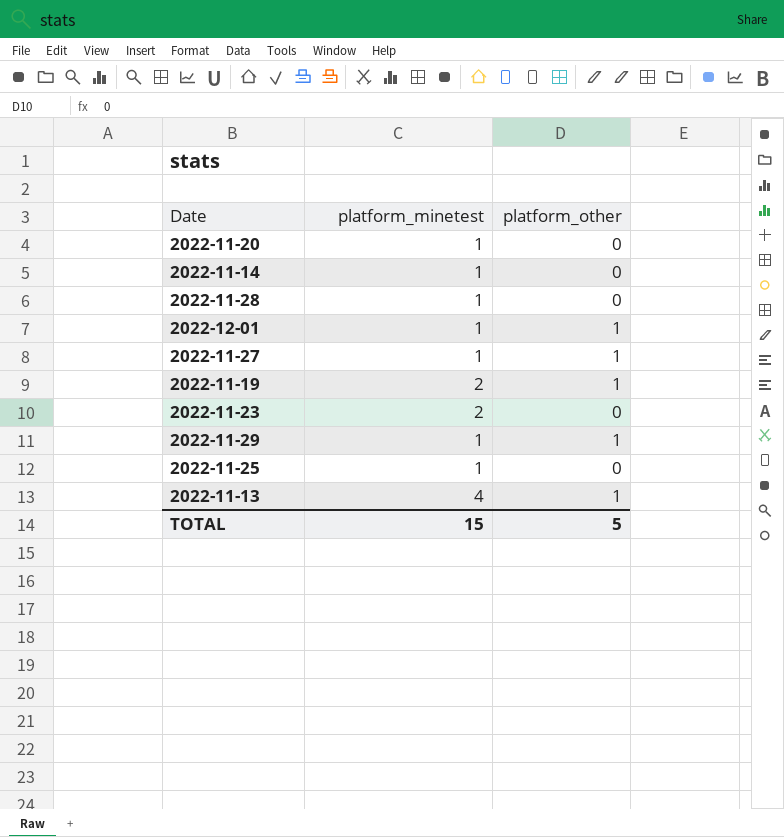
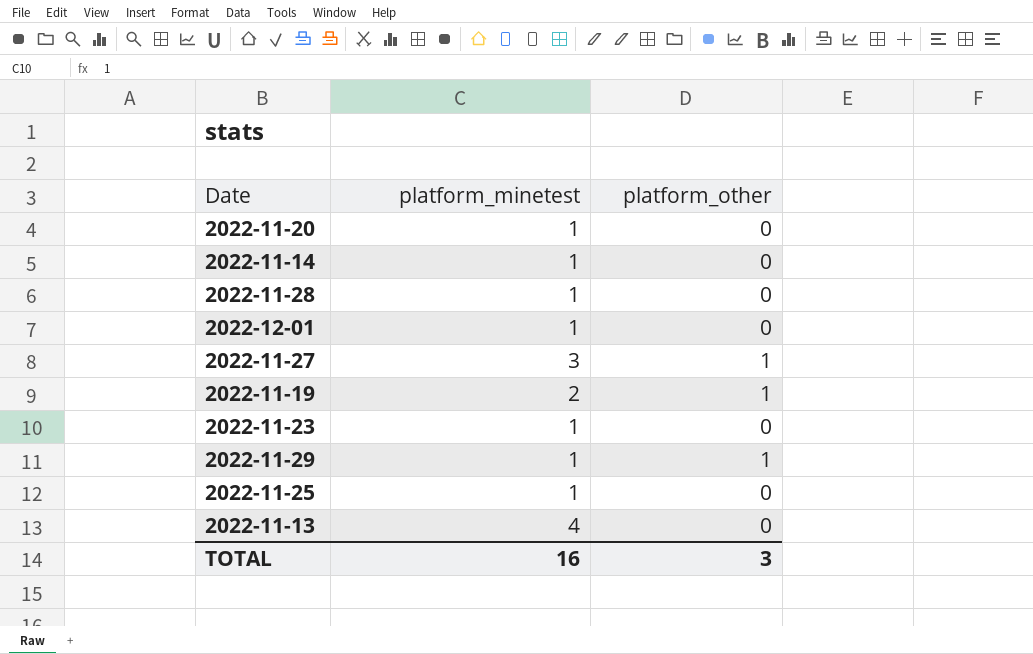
2022-12-01 | platform_other: 1 -> 0
2022-11-27 | platform_minetest: 1 -> 3
2022-11-23 | platform_minetest: 2 -> 1
2022-11-13 | platform_other: 1 -> 0
TOTAL | platform_minetest: 15 -> 16
TOTAL | platform_other: 5 -> 3

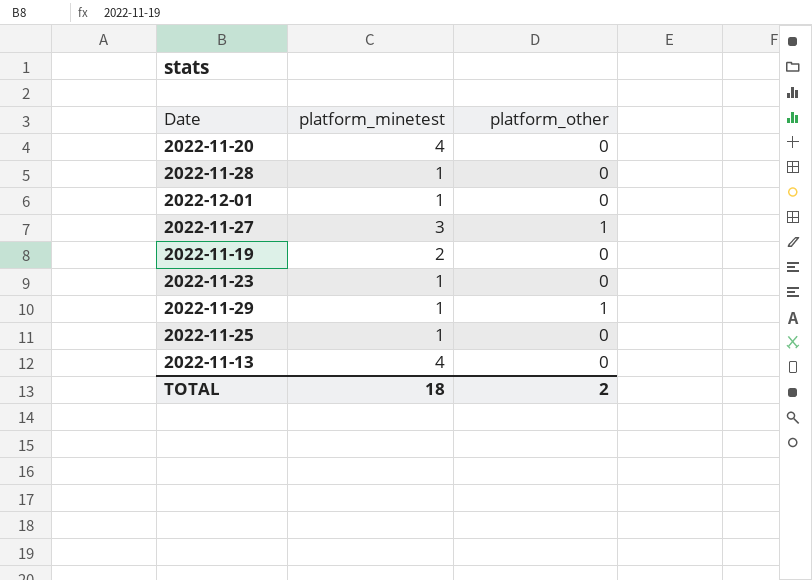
row 2022-11-14: 1 | 0 -> none
2022-11-20 | platform_minetest: 1 -> 4
2022-11-19 | platform_other: 1 -> 0
TOTAL | platform_minetest: 16 -> 18
TOTAL | platform_other: 3 -> 2

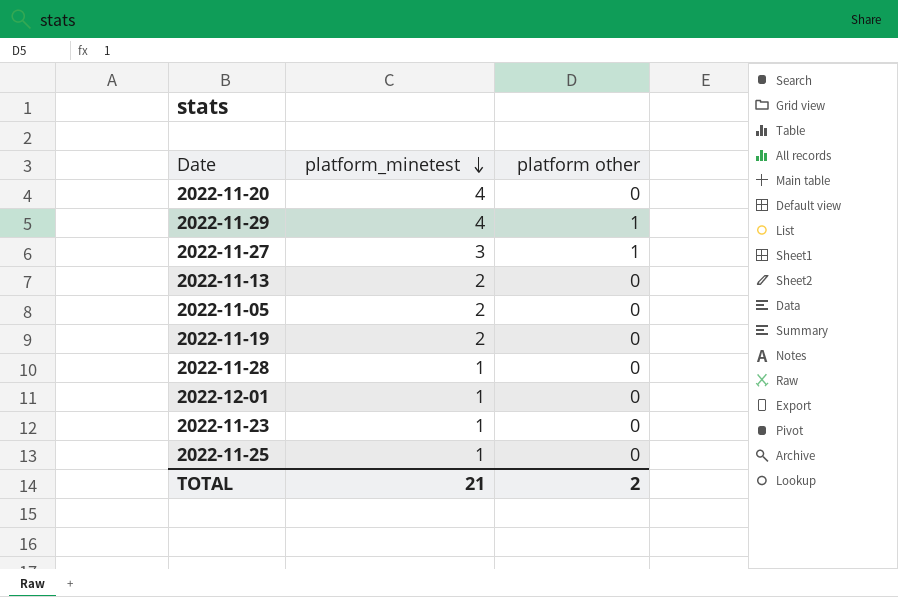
row order: none -> platform_minetest descending
column name: platform_other -> platform other
2022-11-29 | platform_minetest: 1 -> 4
2022-11-13 | platform_minetest: 4 -> 2
row 2022-11-05: none -> 2 | 0
TOTAL | platform_minetest: 18 -> 21

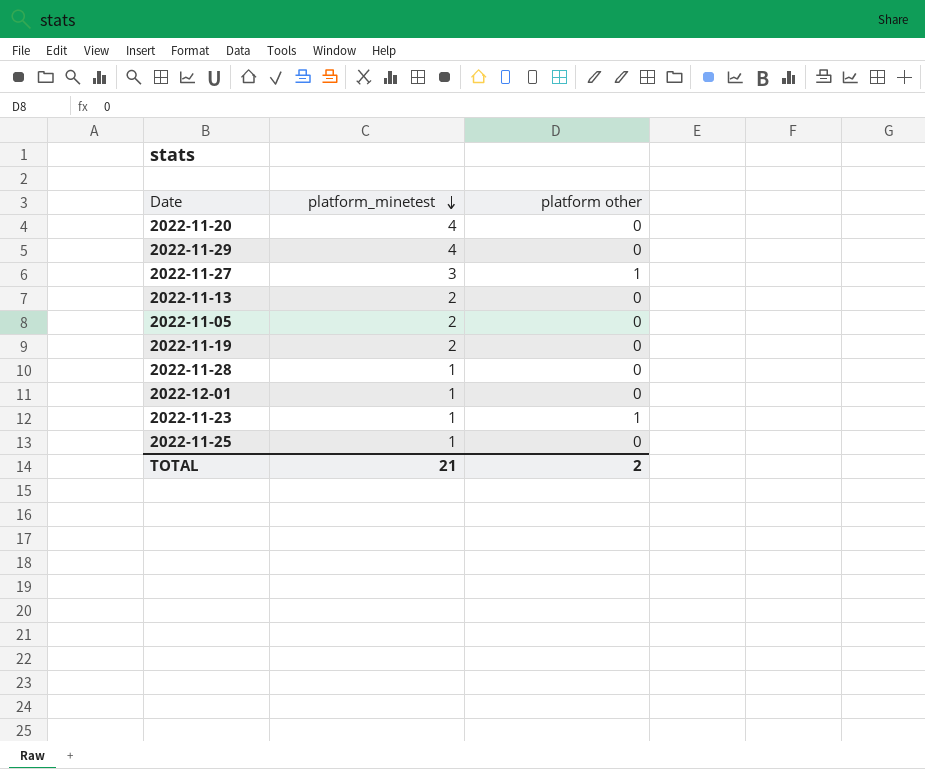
2022-11-29 | platform other: 1 -> 0
2022-11-23 | platform other: 0 -> 1

